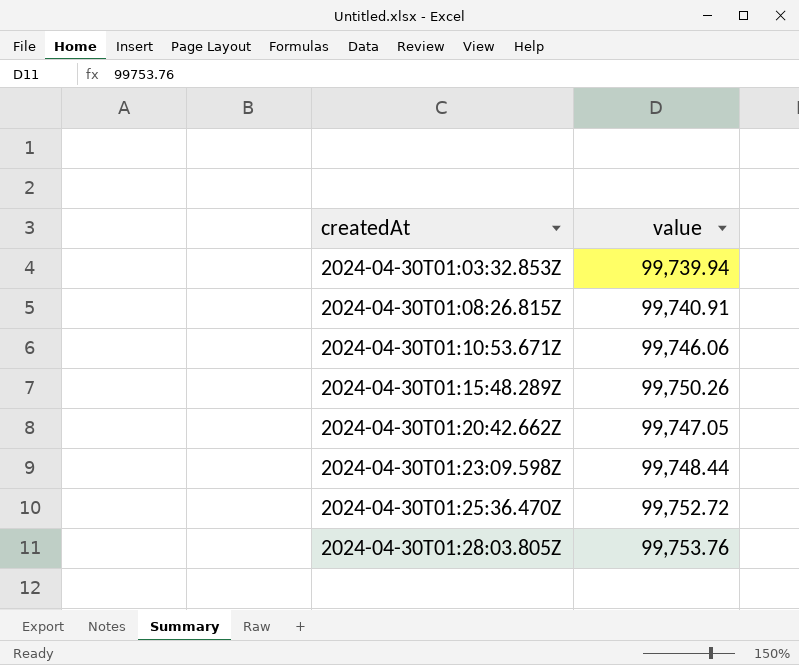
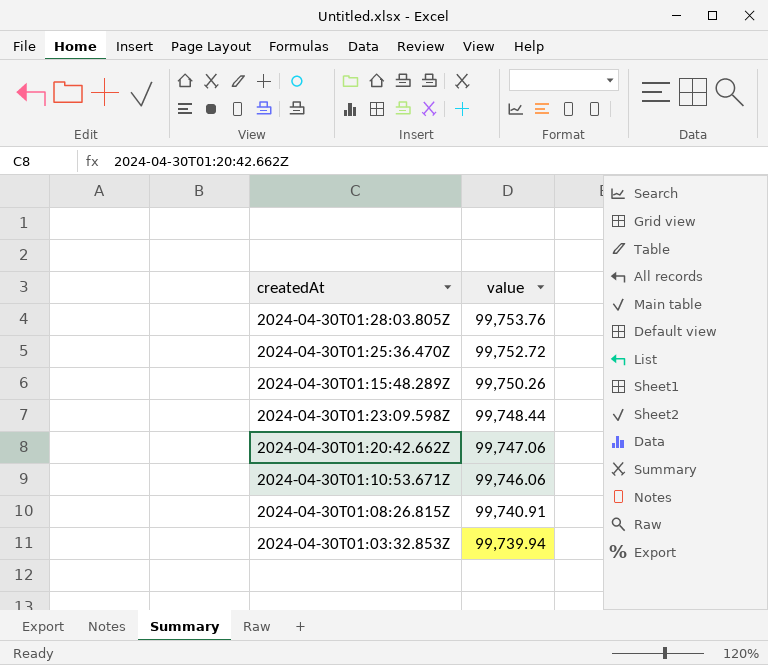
row order: createdAt ascending -> value descending
2024-04-30T01:20:42.662Z | value: 99,747.05 -> 99,747.06

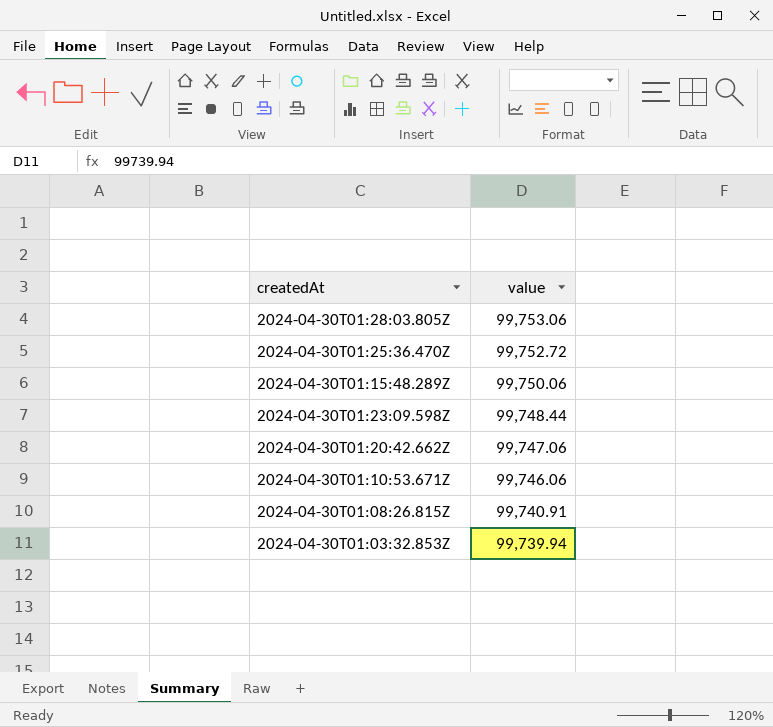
2024-04-30T01:28:03.805Z | value: 99,753.76 -> 99,753.06
2024-04-30T01:15:48.289Z | value: 99,750.26 -> 99,750.06

